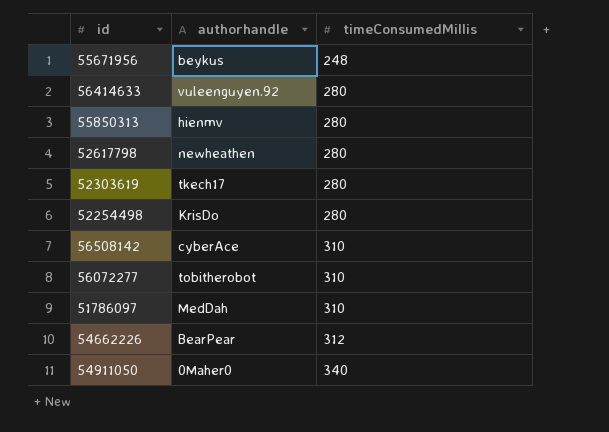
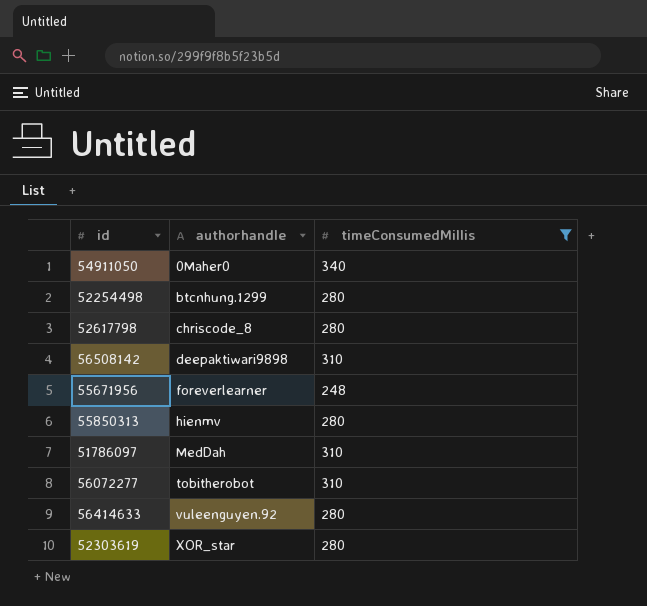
filter: none -> timeConsumedMillis != 312
row order: timeConsumedMillis ascending -> authorhandle ascending
52254498 | authorhandle: KrisDo -> btcnhung.1299
52617798 | authorhandle: newheathen -> chriscode_8
56508142 | authorhandle: cyberAce -> deepaktiwari9898
55671956 | authorhandle: beykus -> foreverlearner
52303619 | authorhandle: tkech17 -> XOR_star

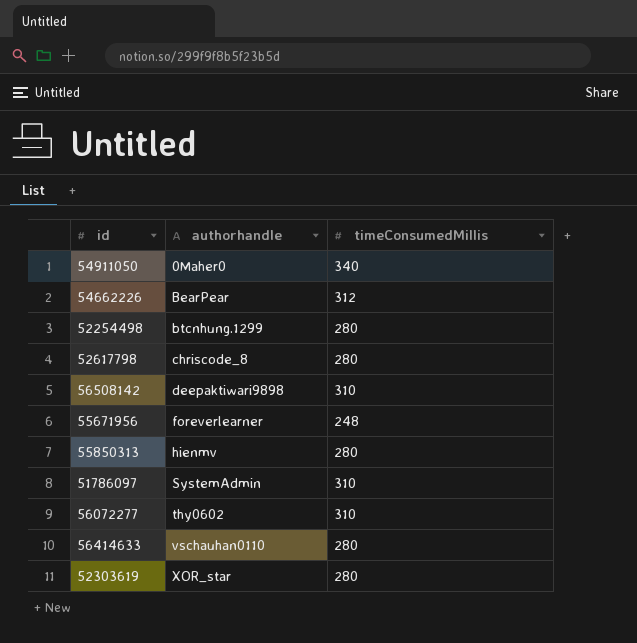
filter: timeConsumedMillis != 312 -> none
51786097 | authorhandle: MedDah -> SystemAdmin
56072277 | authorhandle: tobitherobot -> thy0602
56414633 | authorhandle: vuleenguyen.92 -> vschauhan0110

